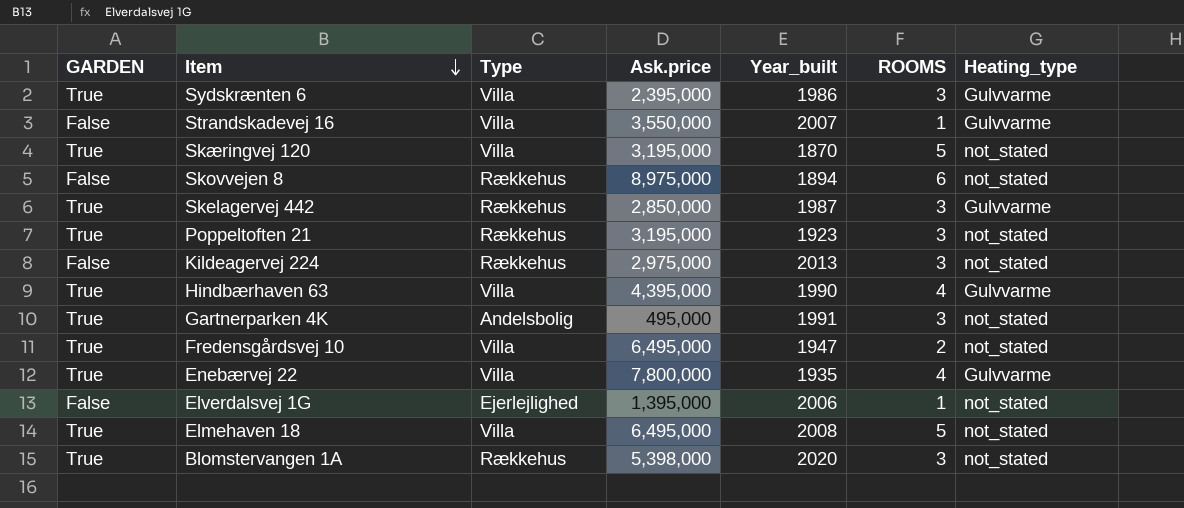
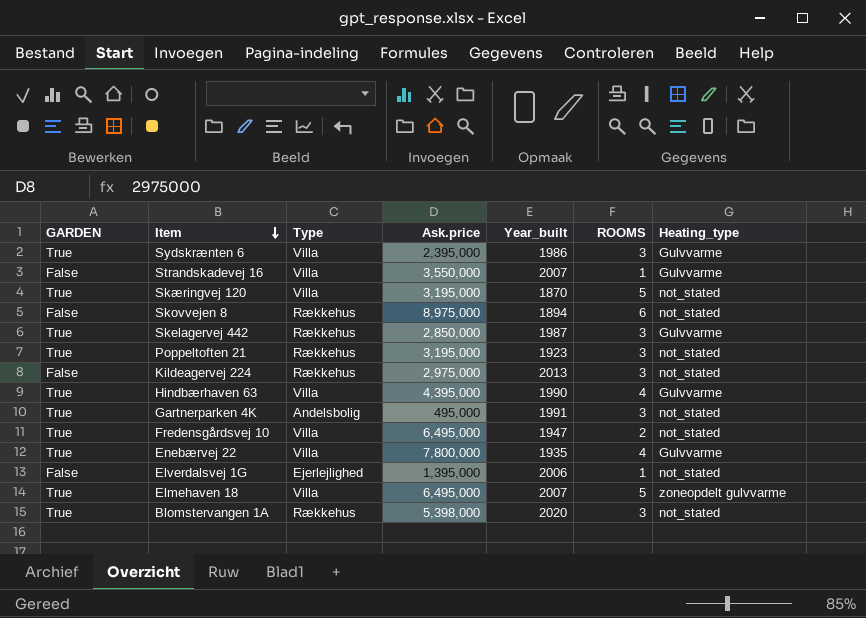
Elmehaven 18 | Year_built: 2008 -> 2007
Elmehaven 18 | Heating_type: not_stated -> zoneopdelt gulvvarme

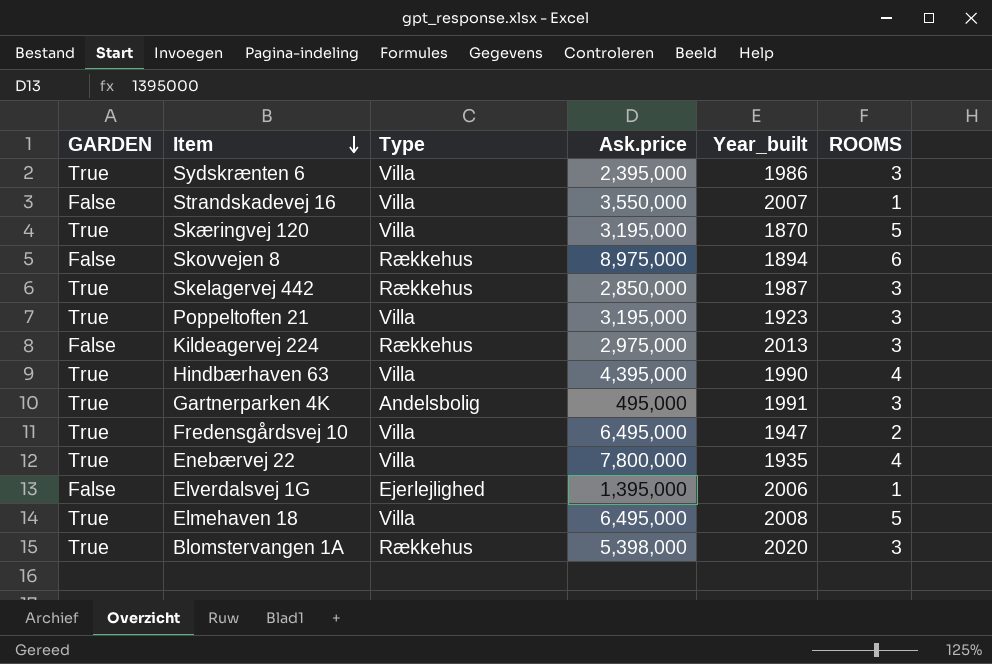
column Heating_type | position: 7 -> none
Poppeltoften 21 | Type: Rækkehus -> Villa
Elmehaven 18 | Year_built: 2007 -> 2008

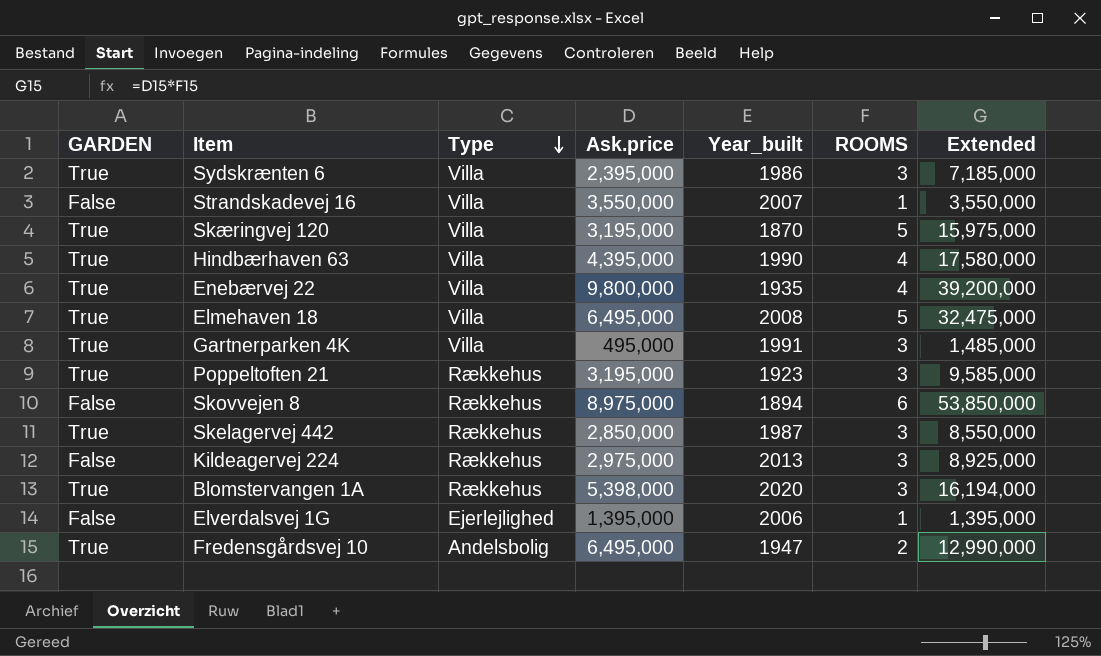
row order: Item descending -> Type descending
column Extended | formula: none -> [Ask.price] * [ROOMS]
Enebærvej 22 | Ask.price: 7,800,000 -> 9,800,000
Gartnerparken 4K | Type: Andelsbolig -> Villa
Poppeltoften 21 | Type: Villa -> Rækkehus
Fredensgårdsvej 10 | Type: Villa -> Andelsbolig

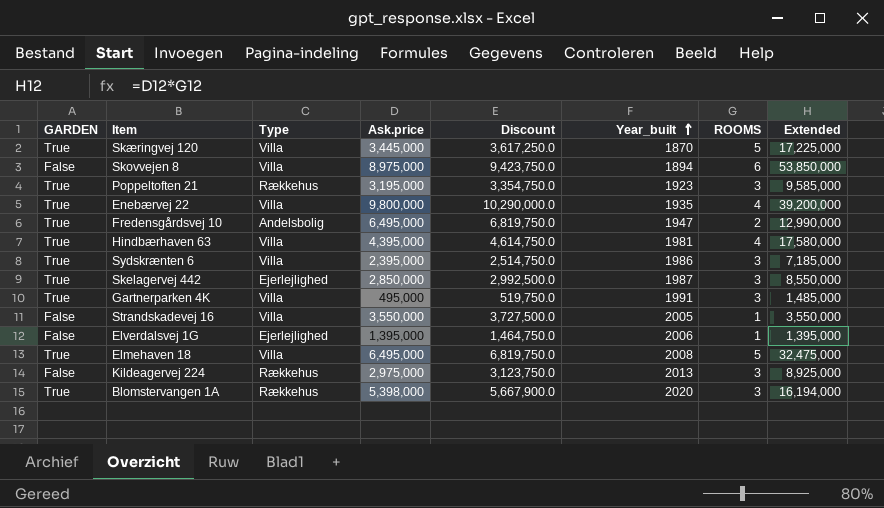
row order: Type descending -> Year_built ascending
column Discount | formula: none -> [Ask.price] * 1.05
Skæringvej 120 | Ask.price: 3,195,000 -> 3,445,000
Skæringvej 120 | Extended: 15,975,000 -> 17,225,000
Skovvejen 8 | Type: Rækkehus -> Villa
Hindbærhaven 63 | Year_built: 1990 -> 1981
Skelagervej 442 | Type: Rækkehus -> Ejerlejlighed
Strandskadevej 16 | Year_built: 2007 -> 2005

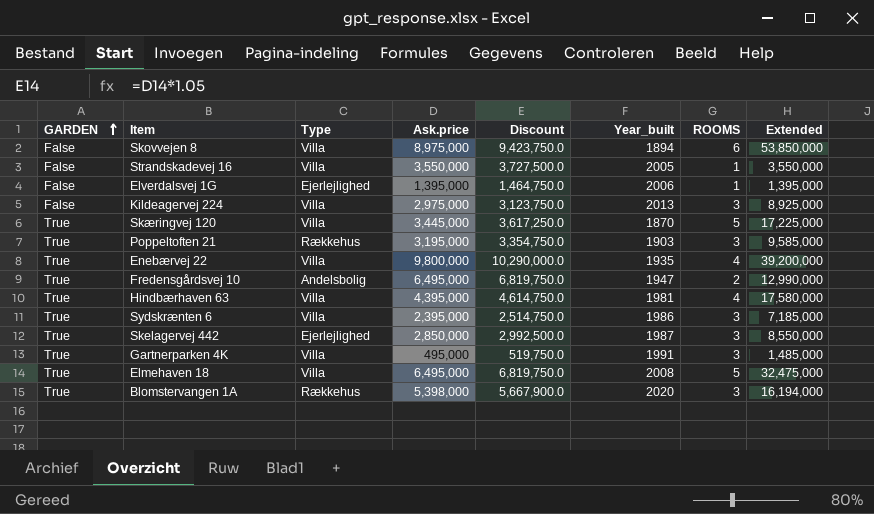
row order: Year_built ascending -> GARDEN ascending
Kildeagervej 224 | Type: Rækkehus -> Villa
Poppeltoften 21 | Year_built: 1923 -> 1903

